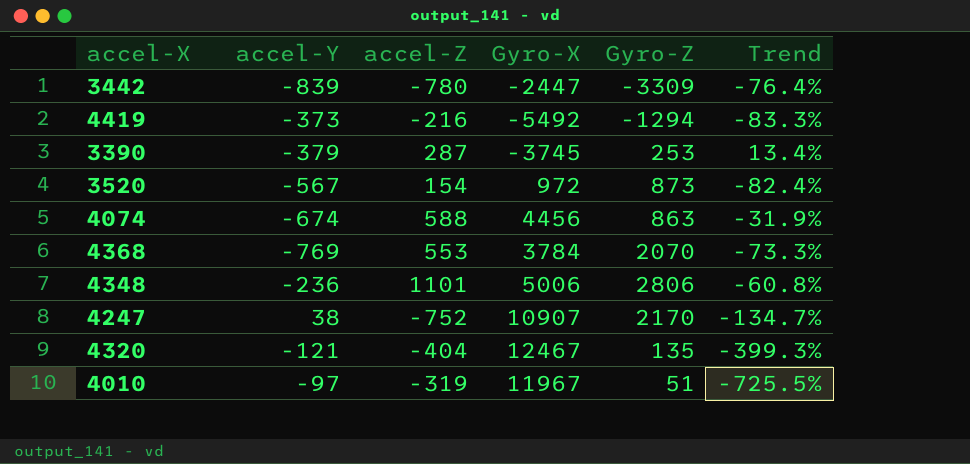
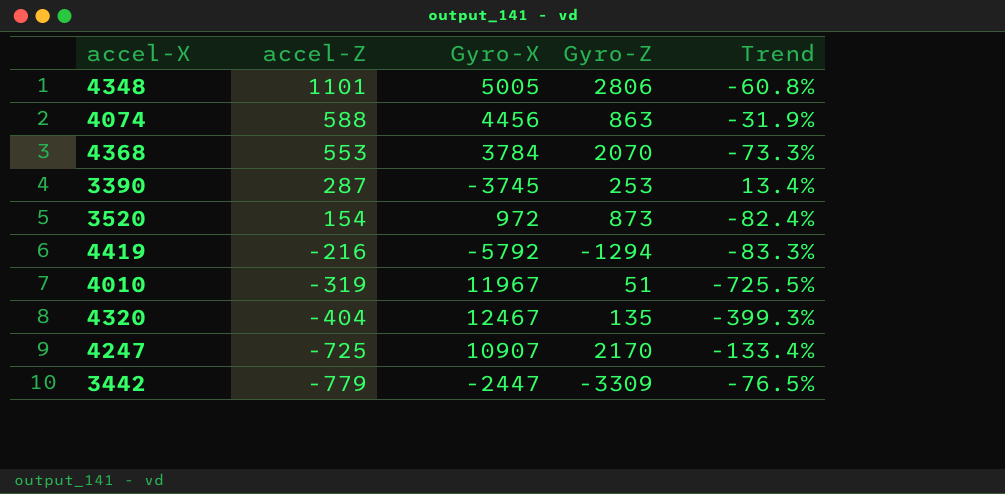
row order: none -> accel-Z descending
column accel-Y | position: 2 -> none
4348 | Gyro-X: 5006 -> 5005
4419 | Gyro-X: -5492 -> -5792
4247 | accel-Z: -752 -> -725
4247 | Trend: -134.7% -> -133.4%
3442 | accel-Z: -780 -> -779
3442 | Trend: -76.4% -> -76.5%

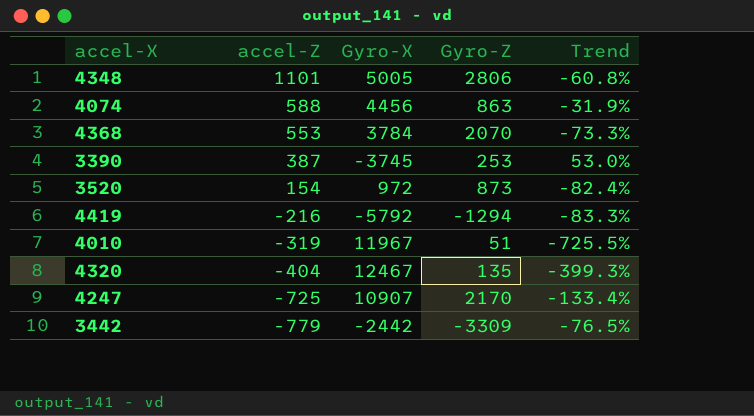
3390 | accel-Z: 287 -> 387
3390 | Trend: 13.4% -> 53.0%
3442 | Gyro-X: -2447 -> -2442

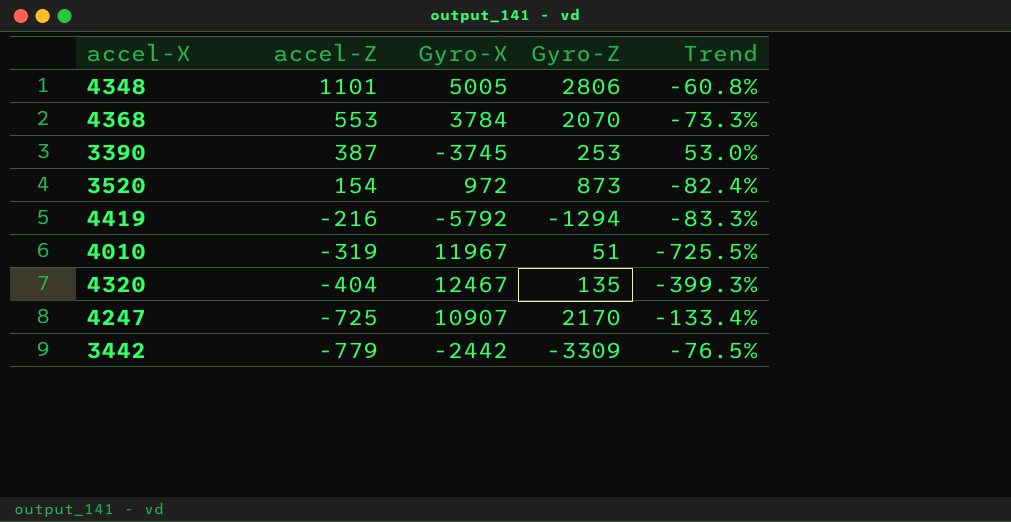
row 4074: 588 | 4456 | 863 | -31.9% -> none

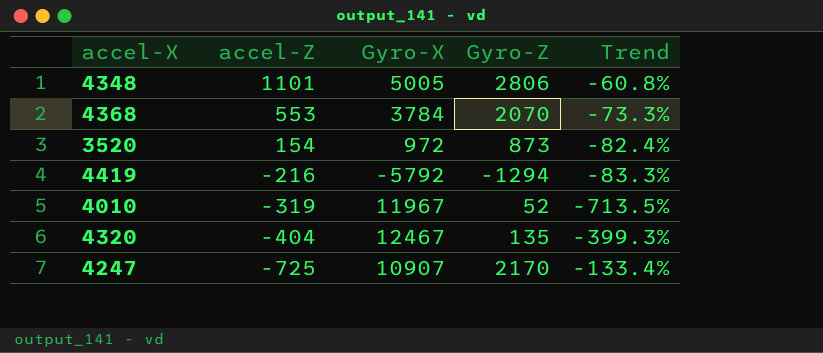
row 3390: 387 | -3745 | 253 | 53.0% -> none
row 3442: -779 | -2442 | -3309 | -76.5% -> none
4010 | Gyro-Z: 51 -> 52
4010 | Trend: -725.5% -> -713.5%

